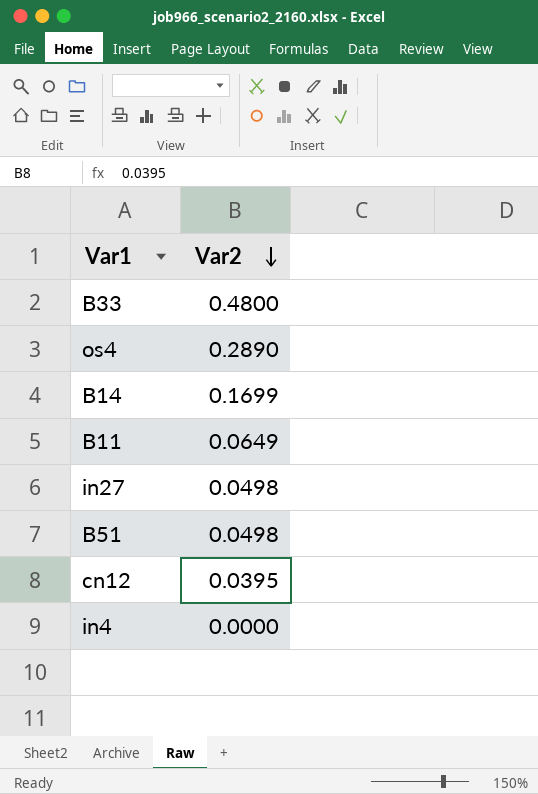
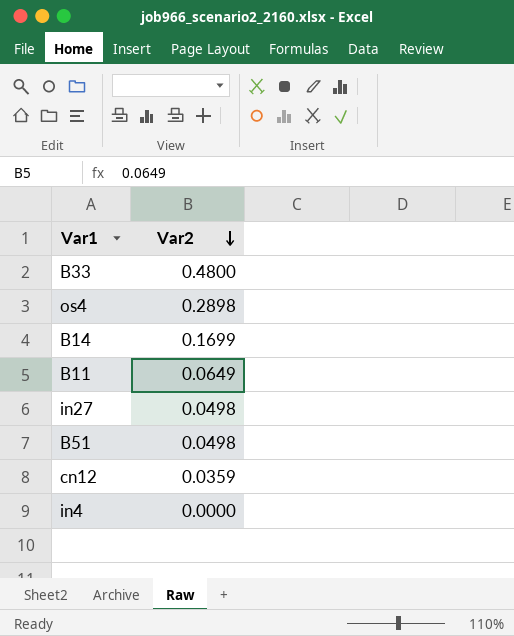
os4 | Var2: 0.2890 -> 0.2898
cn12 | Var2: 0.0395 -> 0.0359

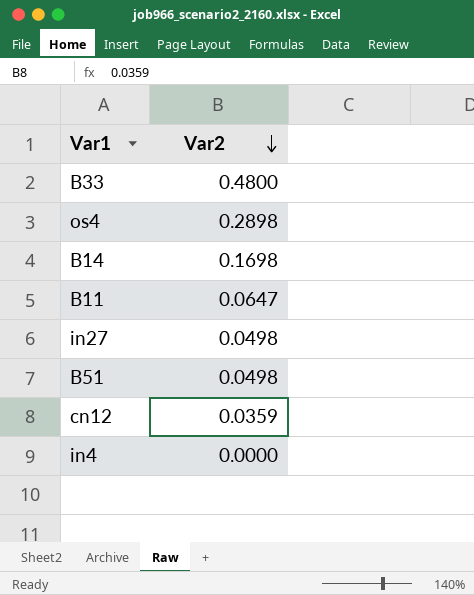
B14 | Var2: 0.1699 -> 0.1698
B11 | Var2: 0.0649 -> 0.0647

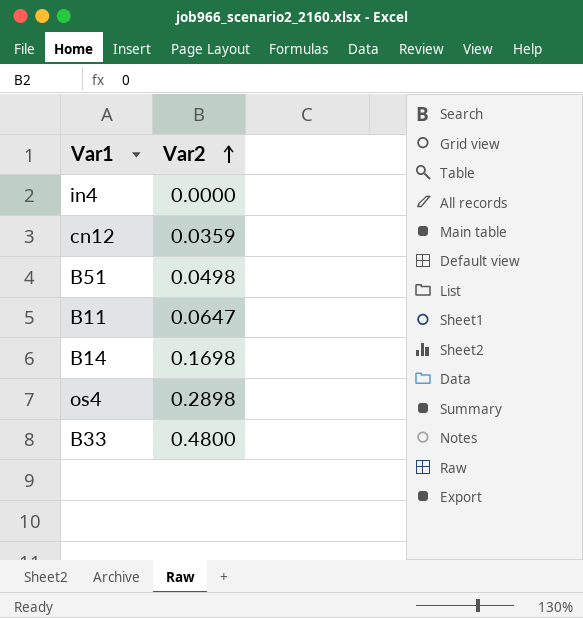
row order: Var2 descending -> Var2 ascending
row in27: 0.0498 -> none

